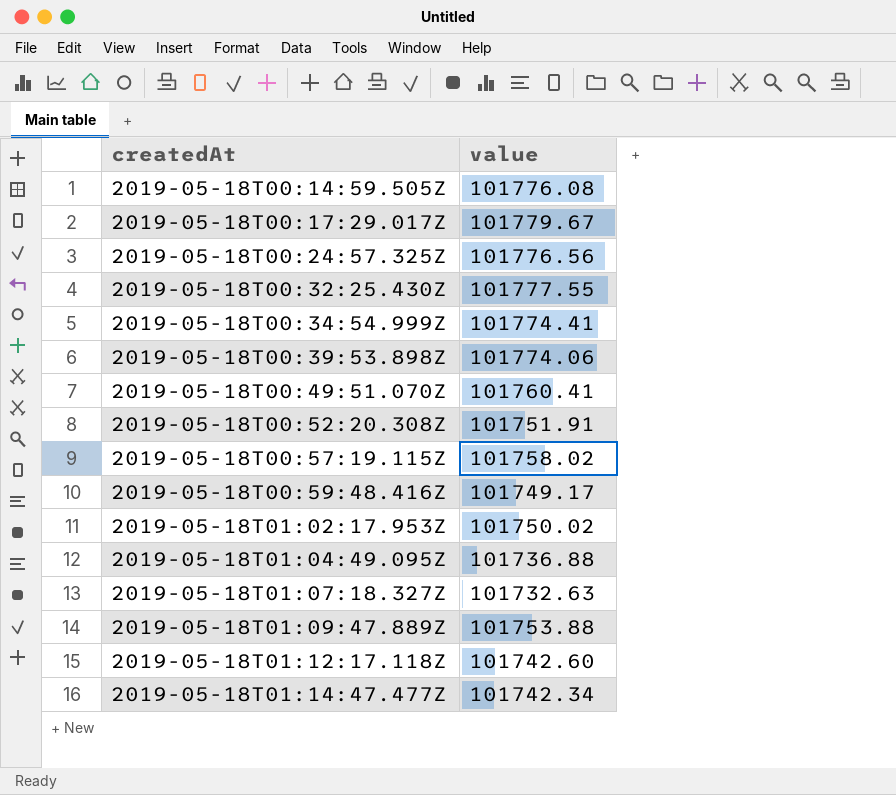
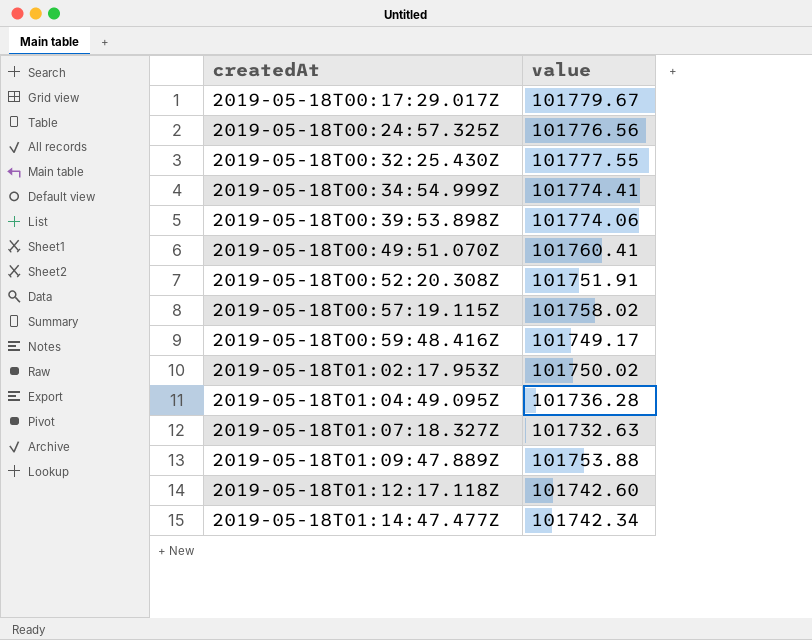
row 2019-05-18T00:14:59.505Z: 101776.08 -> none
2019-05-18T01:04:49.095Z | value: 101736.88 -> 101736.28

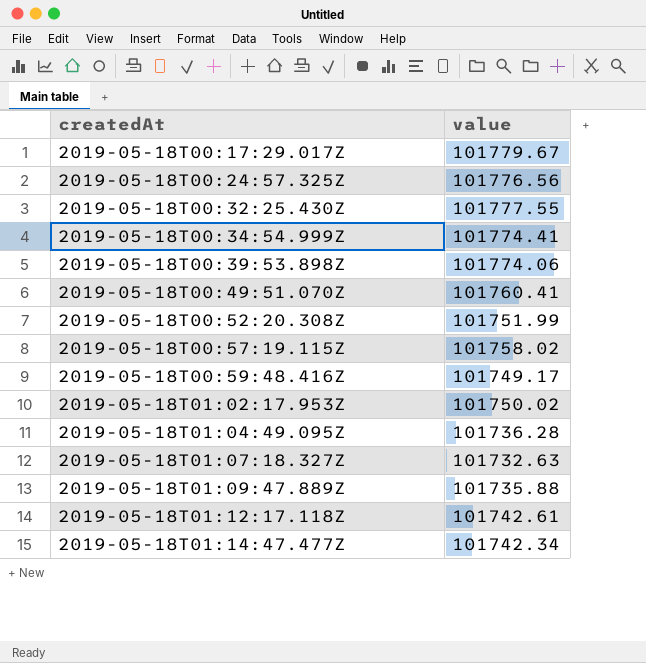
2019-05-18T00:52:20.308Z | value: 101751.91 -> 101751.99
2019-05-18T01:09:47.889Z | value: 101753.88 -> 101735.88
2019-05-18T01:12:17.118Z | value: 101742.60 -> 101742.61

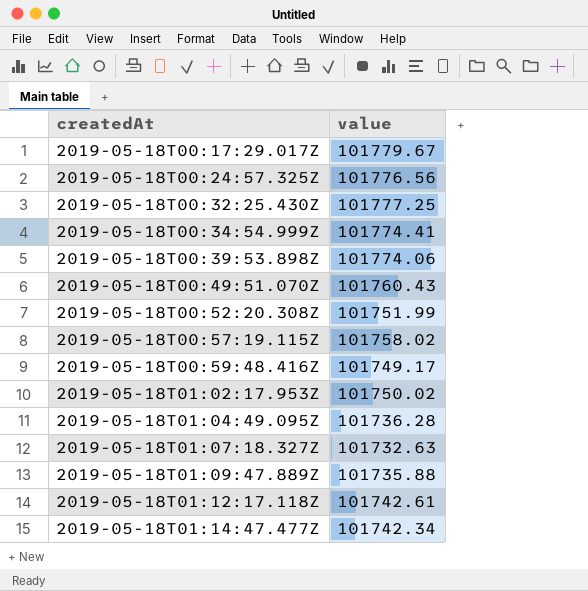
2019-05-18T00:32:25.430Z | value: 101777.55 -> 101777.25
2019-05-18T00:49:51.070Z | value: 101760.41 -> 101760.43

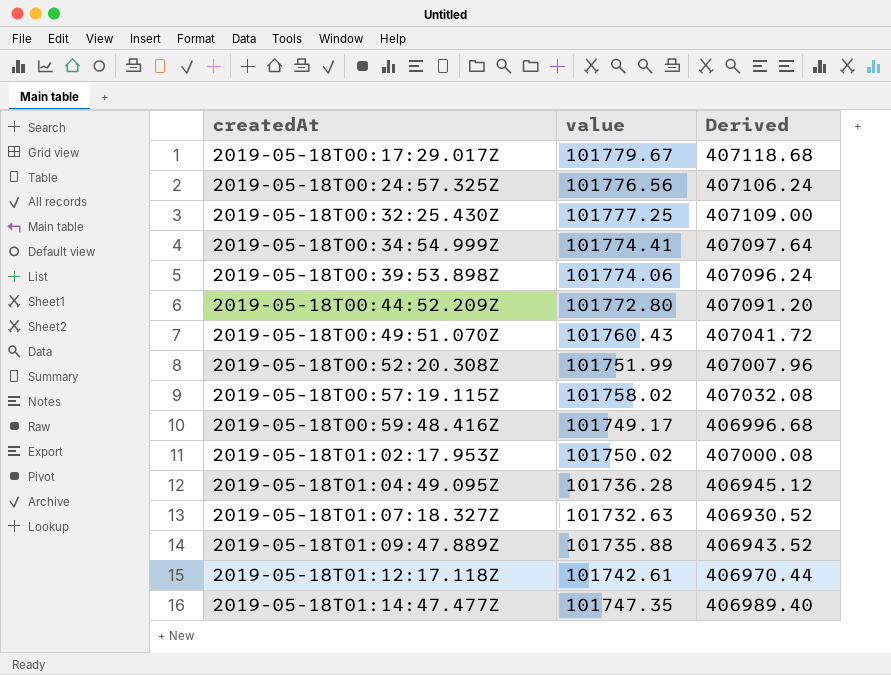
column Derived | formula: none -> [value] * 4
row 2019-05-18T00:44:52.209Z: none -> 101772.80 | 407091.20
2019-05-18T01:14:47.477Z | value: 101742.34 -> 101747.35

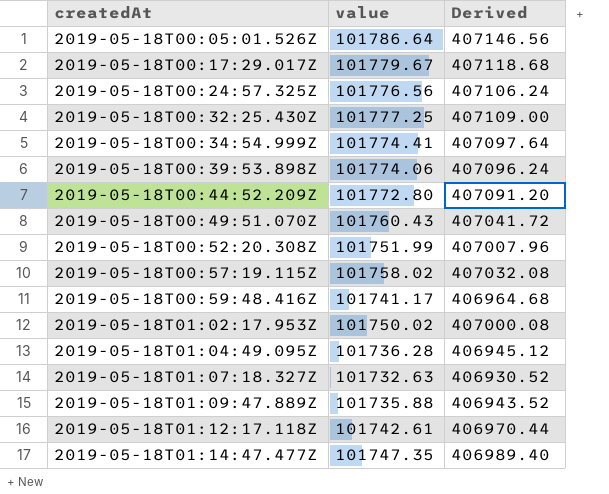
row 2019-05-18T00:05:01.526Z: none -> 101786.64 | 407146.56
2019-05-18T00:59:48.416Z | value: 101749.17 -> 101741.17
2019-05-18T00:59:48.416Z | Derived: 406996.68 -> 406964.68

